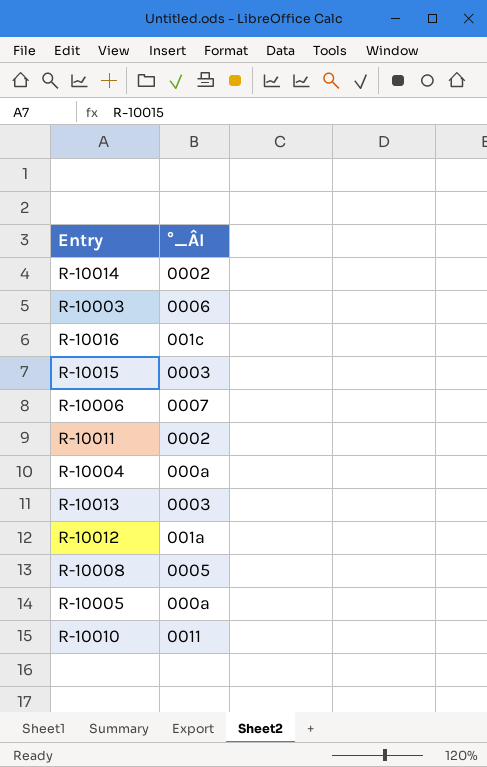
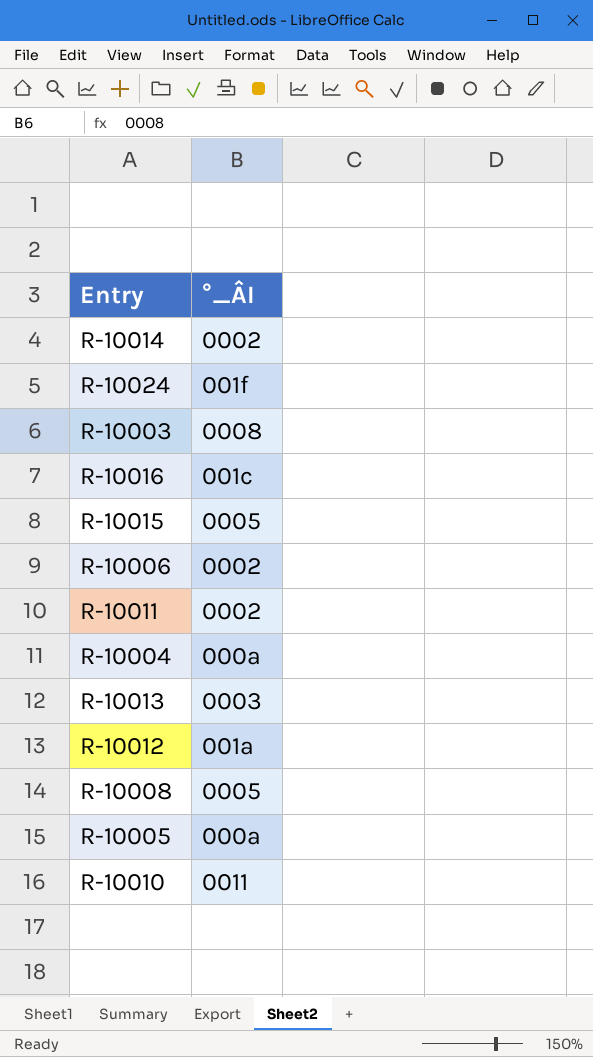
row R-10024: none -> 001f
R-10003 | °_ÂI: 0006 -> 0008
R-10015 | °_ÂI: 0003 -> 0005
R-10006 | °_ÂI: 0007 -> 0002

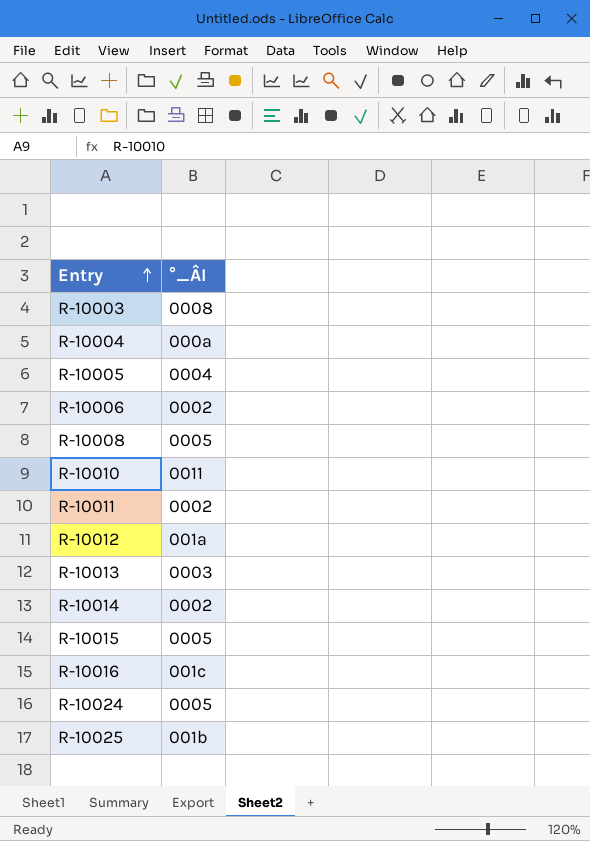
row order: none -> Entry ascending
R-10005 | °_ÂI: 000a -> 0004
R-10024 | °_ÂI: 001f -> 0005
row R-10025: none -> 001b

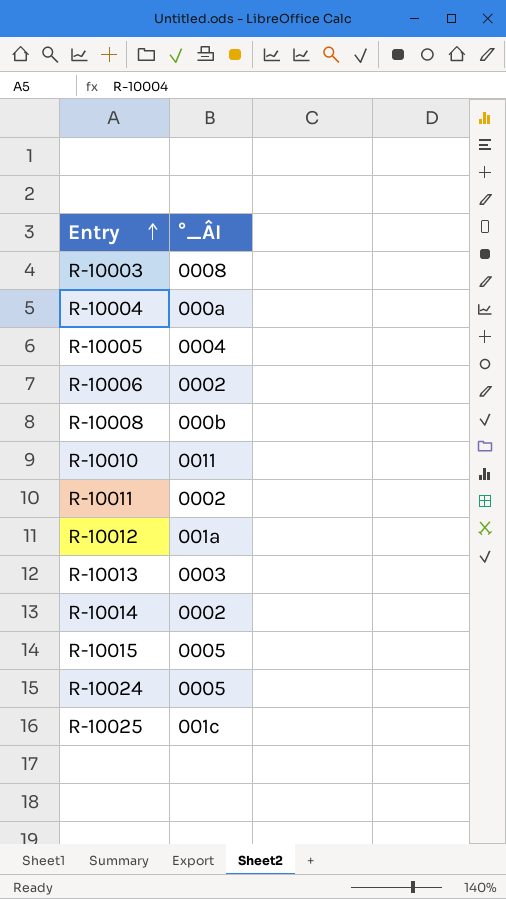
row R-10016: 001c -> none
R-10008 | °_ÂI: 0005 -> 000b
R-10025 | °_ÂI: 001b -> 001c

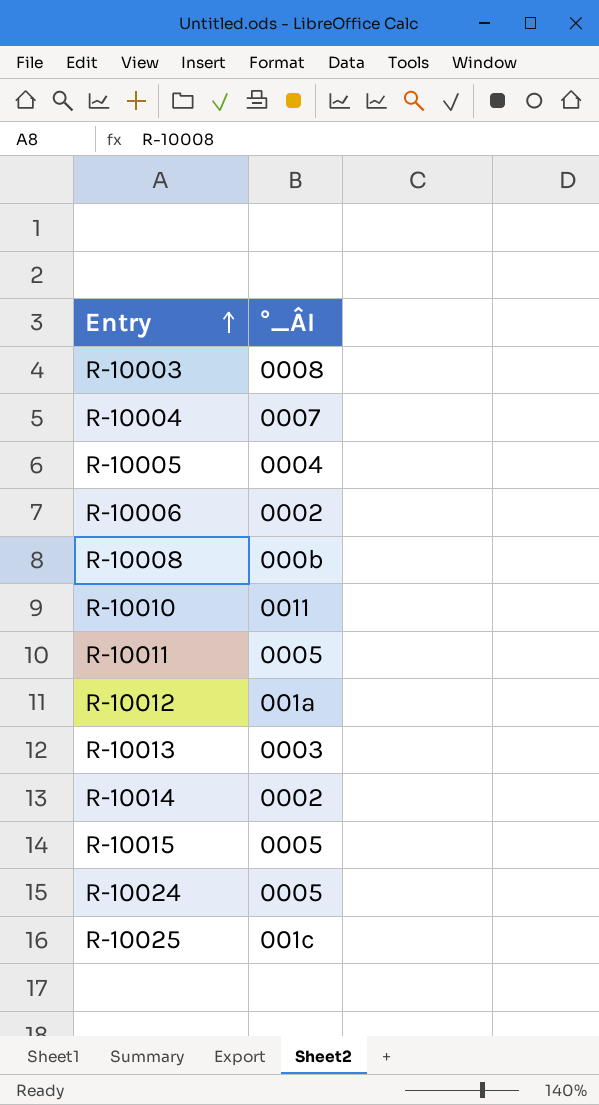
R-10004 | °_ÂI: 000a -> 0007
R-10011 | °_ÂI: 0002 -> 0005

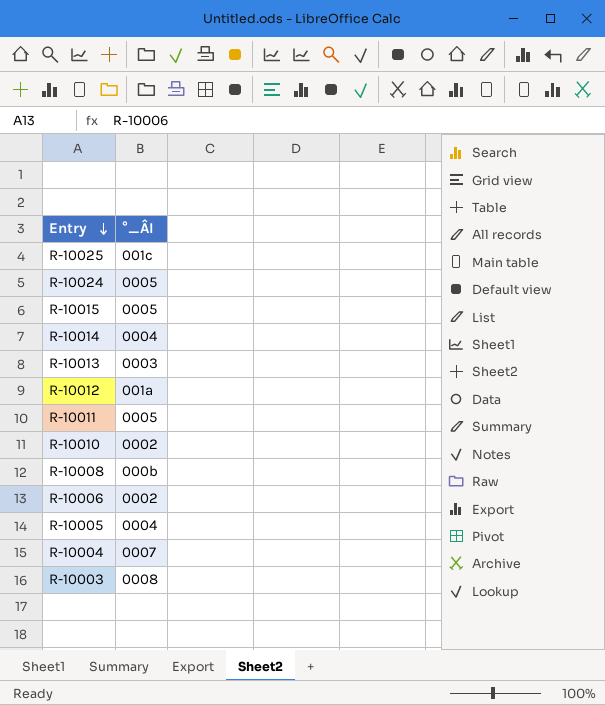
row order: Entry ascending -> Entry descending
R-10014 | °_ÂI: 0002 -> 0004
R-10010 | °_ÂI: 0011 -> 0002

